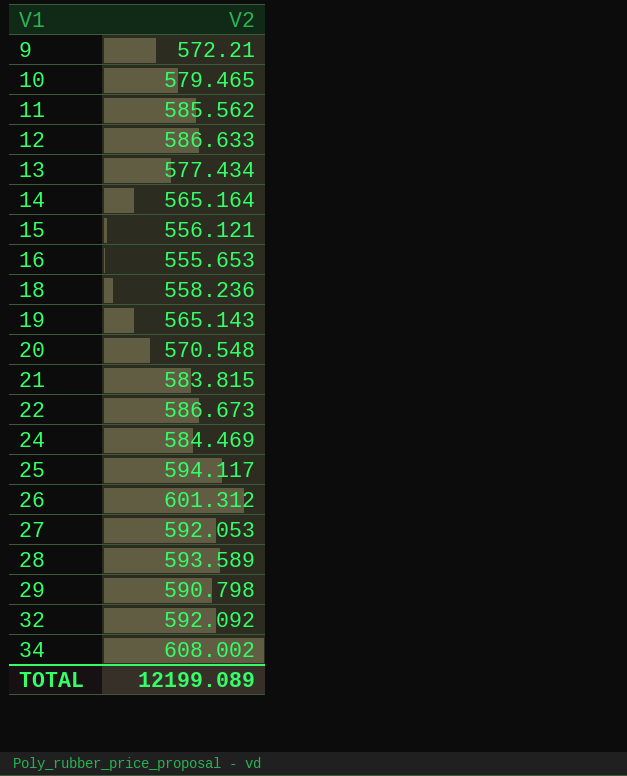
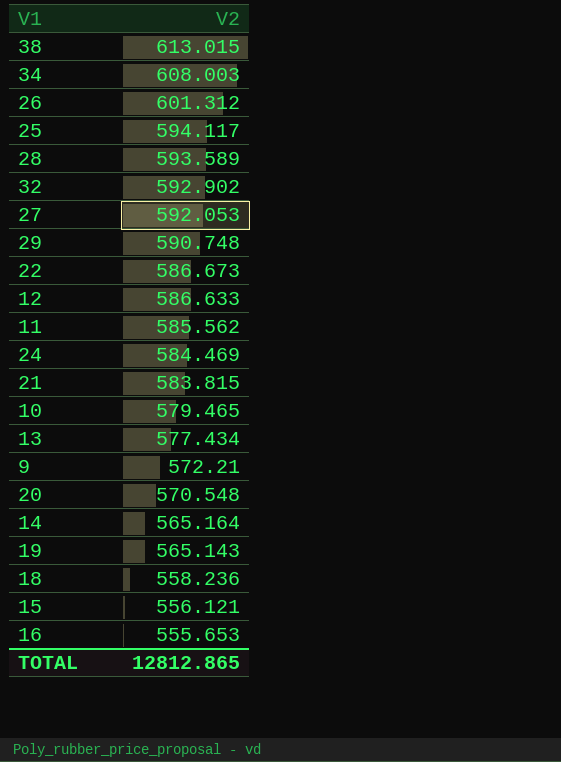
row order: V1 ascending -> V2 descending
row 38: none -> 613.015
34 | V2: 608.002 -> 608.003
32 | V2: 592.092 -> 592.902
29 | V2: 590.798 -> 590.748
TOTAL | V2: 12199.089 -> 12812.865

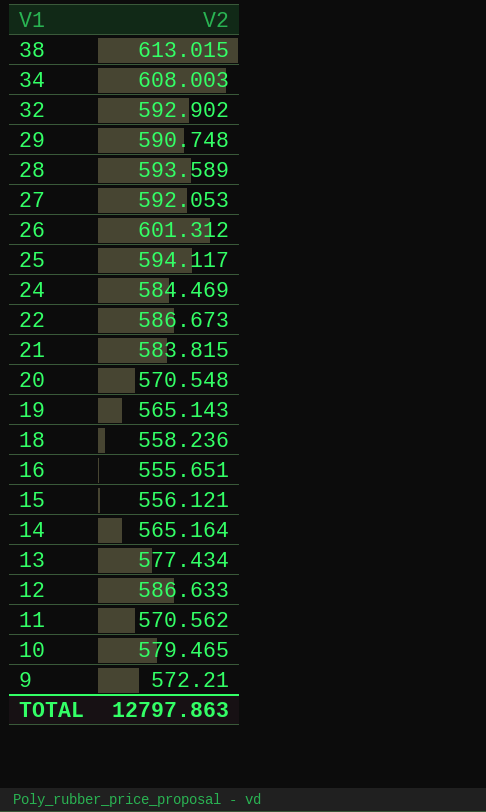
row order: V2 descending -> V1 descending
16 | V2: 555.653 -> 555.651
11 | V2: 585.562 -> 570.562
TOTAL | V2: 12812.865 -> 12797.863

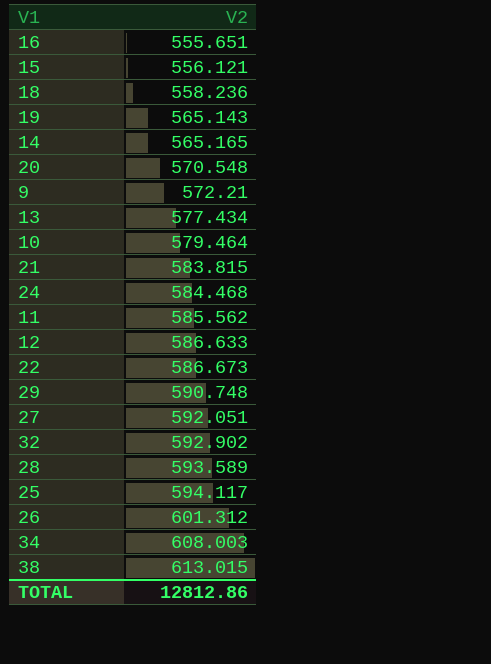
row order: V1 descending -> V2 ascending
14 | V2: 565.164 -> 565.165
10 | V2: 579.465 -> 579.464
24 | V2: 584.469 -> 584.468
11 | V2: 570.562 -> 585.562
27 | V2: 592.053 -> 592.051
TOTAL | V2: 12797.863 -> 12812.86

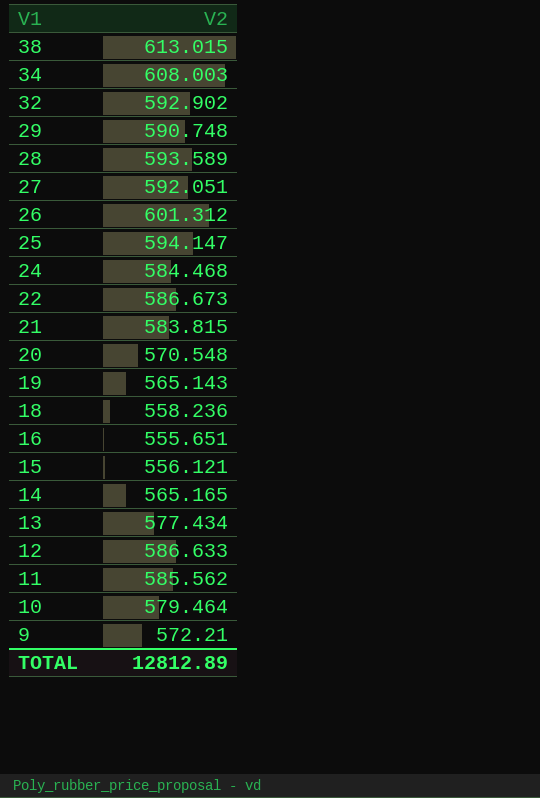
row order: V2 ascending -> V1 descending
25 | V2: 594.117 -> 594.147
TOTAL | V2: 12812.86 -> 12812.89

